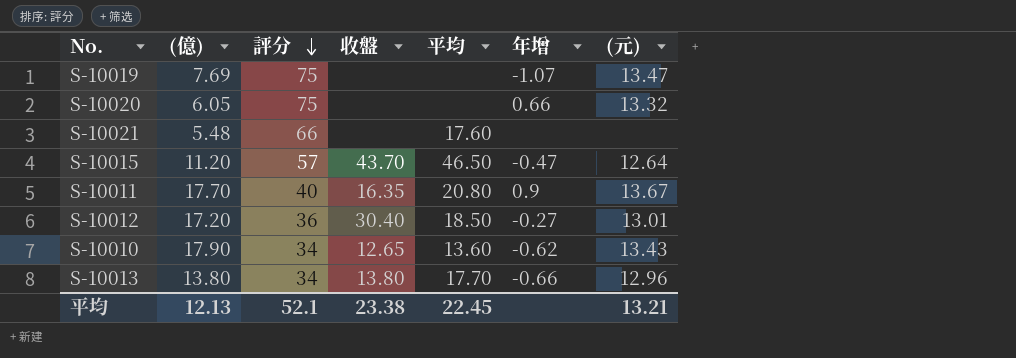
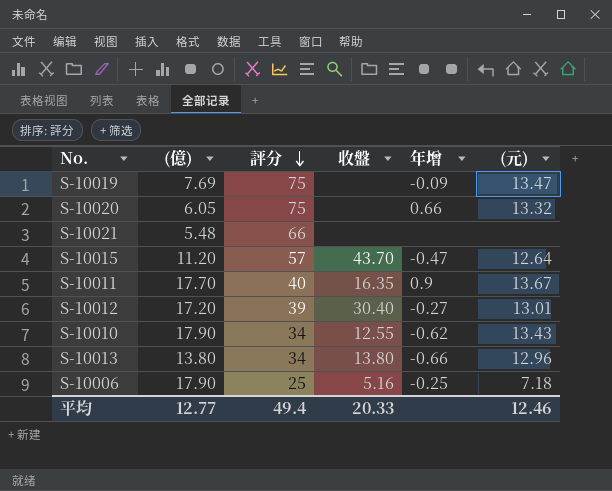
column 平均 | position: 5 -> none
S-10019 | 年增: -1.07 -> -0.09
S-10012 | 評分: 36 -> 39
S-10010 | 收盤: 12.65 -> 12.55
row S-10006: none -> 17.90 | 25 | 5.16 | -0.25 | 7.18
平均 | (億): 12.13 -> 12.77
平均 | 評分: 52.1 -> 49.4
平均 | 收盤: 23.38 -> 20.33
平均 | (元): 13.21 -> 12.46

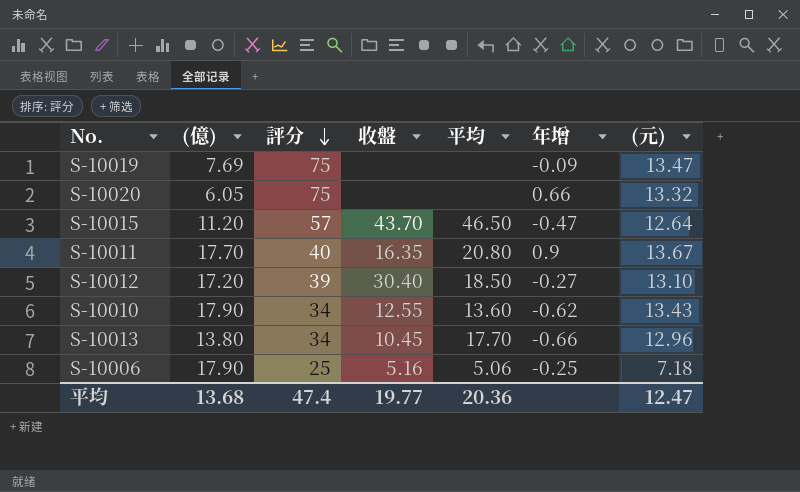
column 平均 | position: none -> 5
row S-10021: 5.48 | 66 | none | none | none -> none
S-10012 | (元): 13.01 -> 13.10
S-10013 | 收盤: 13.80 -> 10.45
平均 | (億): 12.77 -> 13.68
平均 | 評分: 49.4 -> 47.4
平均 | 收盤: 20.33 -> 19.77
平均 | (元): 12.46 -> 12.47

